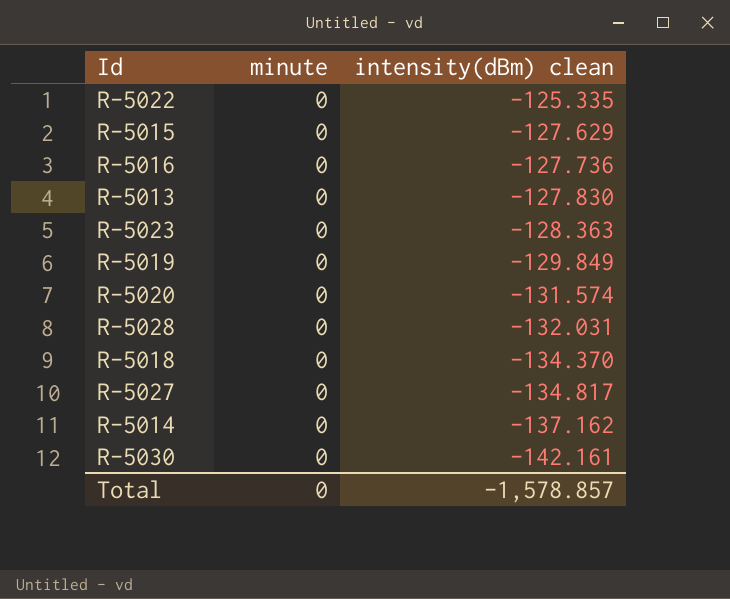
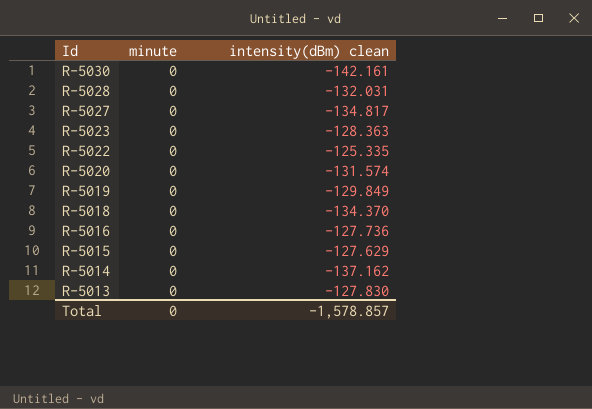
row order: intensity(dBm) clean descending -> Id descending

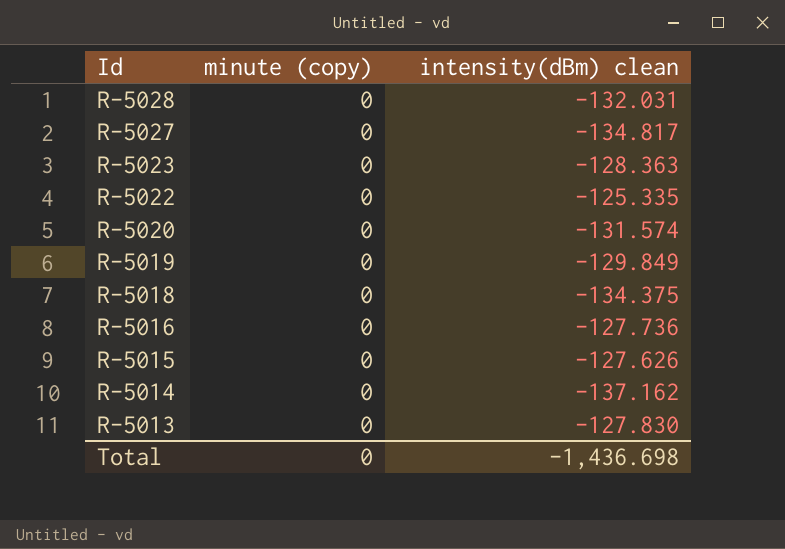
column name: minute -> minute (copy)
row R-5030: 0 | -142.161 -> none
R-5018 | intensity(dBm) clean: -134.370 -> -134.375
R-5015 | intensity(dBm) clean: -127.629 -> -127.626
Total | intensity(dBm) clean: -1,578.857 -> -1,436.698

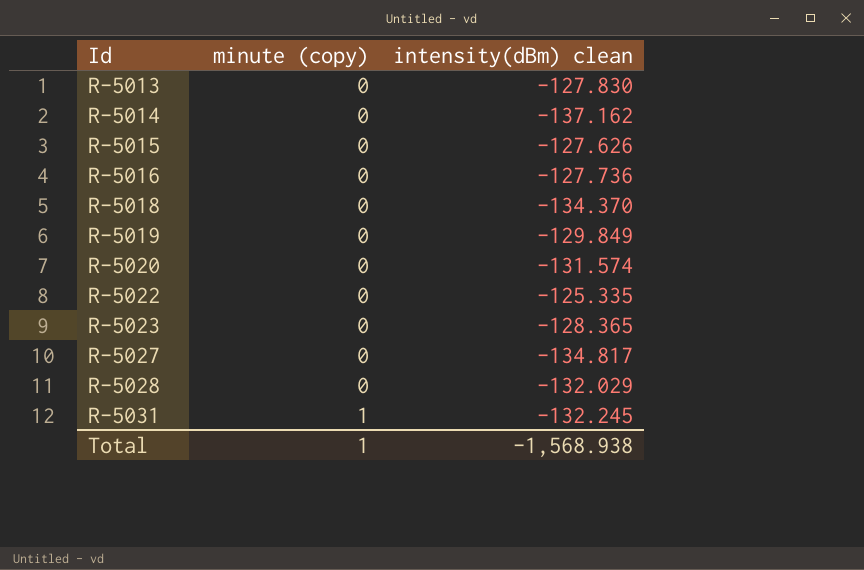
row order: Id descending -> Id ascending
R-5018 | intensity(dBm) clean: -134.375 -> -134.370
R-5023 | intensity(dBm) clean: -128.363 -> -128.365
R-5028 | intensity(dBm) clean: -132.031 -> -132.029
row R-5031: none -> 1 | -132.245
Total | minute (copy): 0 -> 1
Total | intensity(dBm) clean: -1,436.698 -> -1,568.938

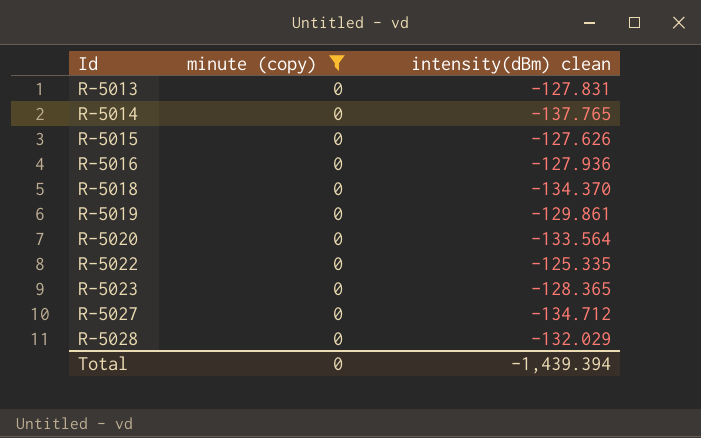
filter: none -> minute (copy) = 0
R-5013 | intensity(dBm) clean: -127.830 -> -127.831
R-5014 | intensity(dBm) clean: -137.162 -> -137.765
R-5016 | intensity(dBm) clean: -127.736 -> -127.936
R-5019 | intensity(dBm) clean: -129.849 -> -129.861
R-5020 | intensity(dBm) clean: -131.574 -> -133.564
R-5027 | intensity(dBm) clean: -134.817 -> -134.712
Total | minute (copy): 1 -> 0
Total | intensity(dBm) clean: -1,568.938 -> -1,439.394

